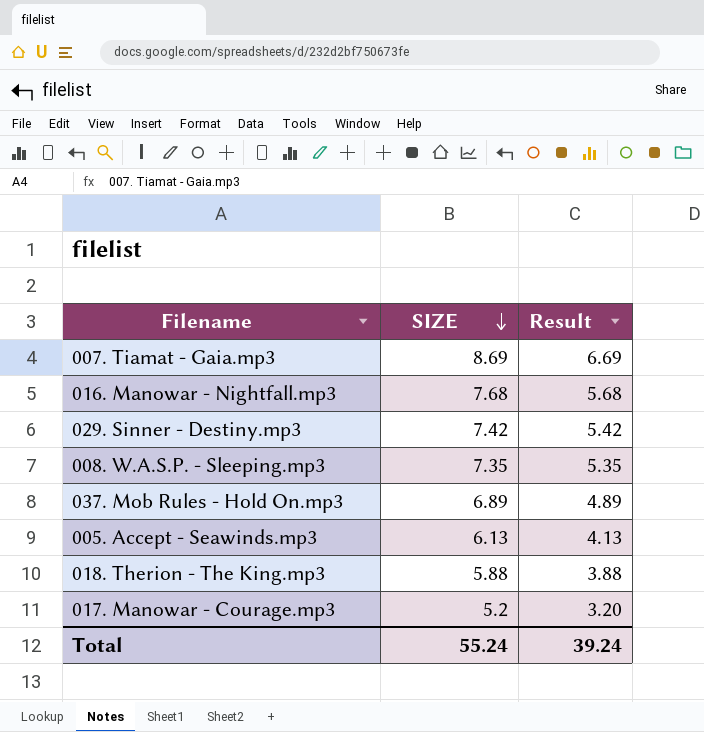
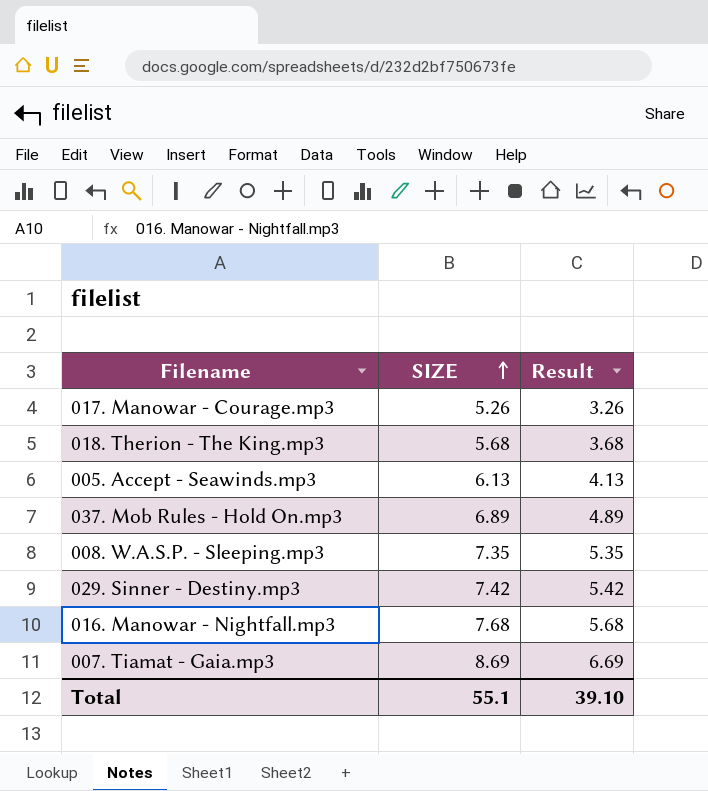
row order: SIZE descending -> SIZE ascending
017. Manowar - Courage.mp3 | SIZE: 5.2 -> 5.26
017. Manowar - Courage.mp3 | Result: 3.20 -> 3.26
018. Therion - The King.mp3 | SIZE: 5.88 -> 5.68
018. Therion - The King.mp3 | Result: 3.88 -> 3.68
Total | SIZE: 55.24 -> 55.1
Total | Result: 39.24 -> 39.10

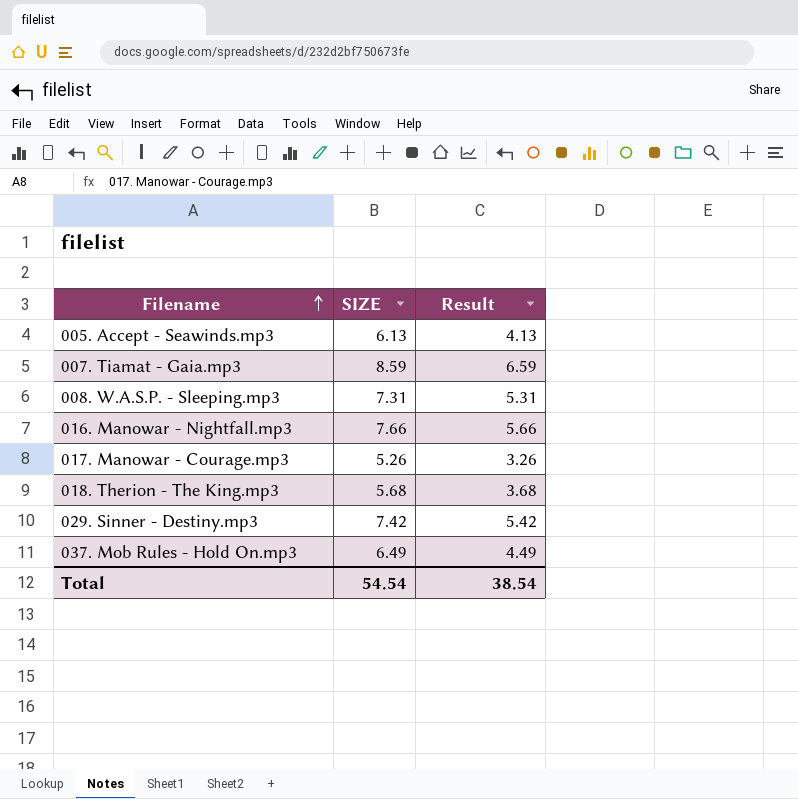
row order: SIZE ascending -> Filename ascending
007. Tiamat - Gaia.mp3 | SIZE: 8.69 -> 8.59
007. Tiamat - Gaia.mp3 | Result: 6.69 -> 6.59
008. W.A.S.P. - Sleeping.mp3 | SIZE: 7.35 -> 7.31
008. W.A.S.P. - Sleeping.mp3 | Result: 5.35 -> 5.31
016. Manowar - Nightfall.mp3 | SIZE: 7.68 -> 7.66
016. Manowar - Nightfall.mp3 | Result: 5.68 -> 5.66
037. Mob Rules - Hold On.mp3 | SIZE: 6.89 -> 6.49
037. Mob Rules - Hold On.mp3 | Result: 4.89 -> 4.49
Total | SIZE: 55.1 -> 54.54
Total | Result: 39.10 -> 38.54

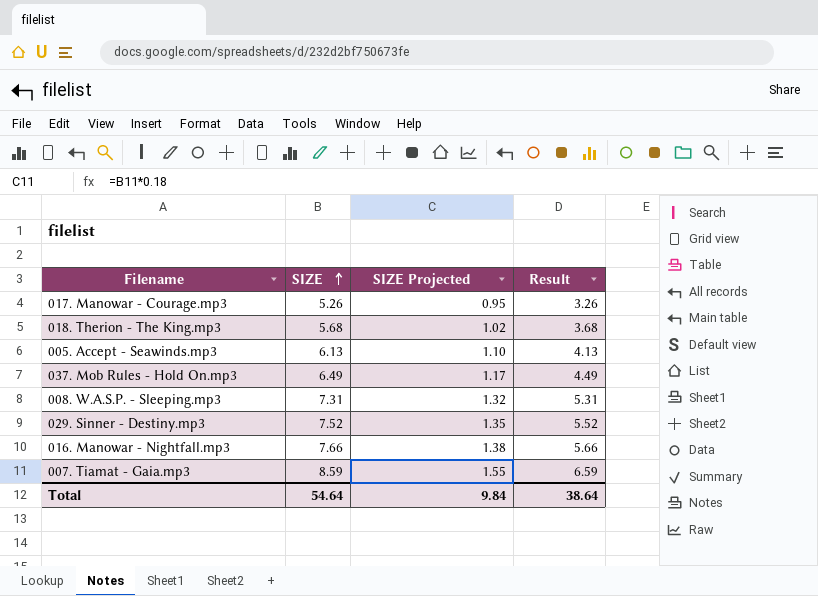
row order: Filename ascending -> SIZE ascending
column SIZE Projected | formula: none -> [SIZE] * 0.18
029. Sinner - Destiny.mp3 | SIZE: 7.42 -> 7.52
029. Sinner - Destiny.mp3 | Result: 5.42 -> 5.52
Total | SIZE: 54.54 -> 54.64
Total | Result: 38.54 -> 38.64

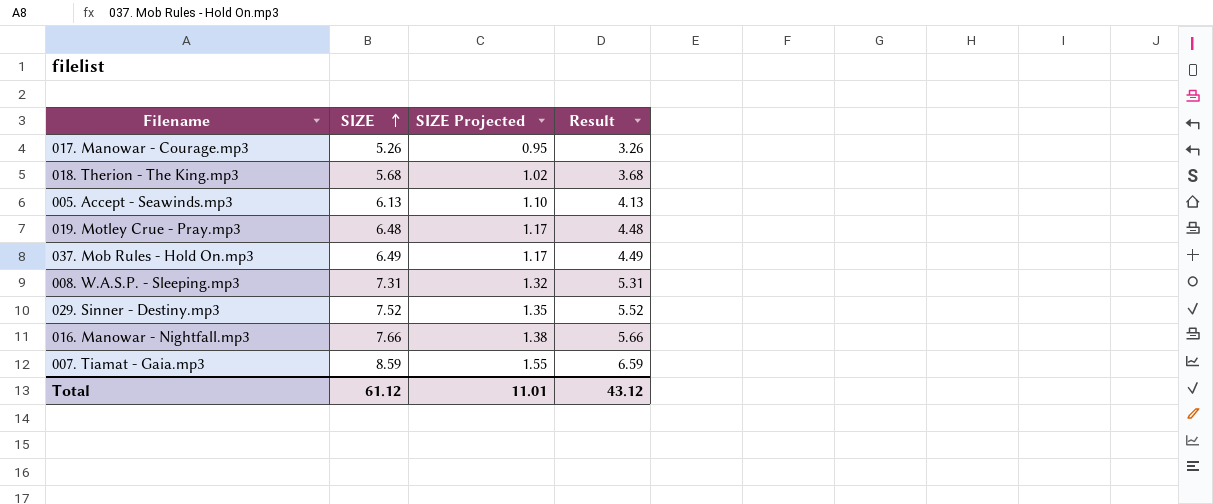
row 019. Motley Crue - Pray.mp3: none -> 6.48 | 1.17 | 4.48
Total | SIZE: 54.64 -> 61.12
Total | SIZE Projected: 9.84 -> 11.01
Total | Result: 38.64 -> 43.12

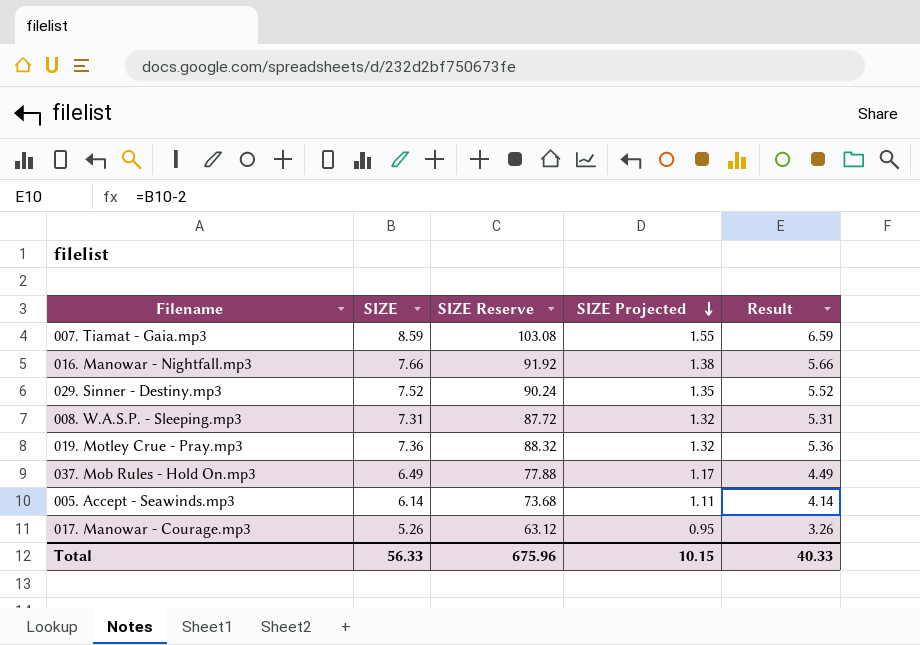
row order: SIZE ascending -> SIZE Projected descending
column SIZE Reserve | formula: none -> [SIZE] * 12
row 018. Therion - The King.mp3: 5.68 | 1.02 | 3.68 -> none
019. Motley Crue - Pray.mp3 | SIZE: 6.48 -> 7.36
019. Motley Crue - Pray.mp3 | SIZE Projected: 1.17 -> 1.32
019. Motley Crue - Pray.mp3 | Result: 4.48 -> 5.36
005. Accept - Seawinds.mp3 | SIZE: 6.13 -> 6.14
005. Accept - Seawinds.mp3 | SIZE Projected: 1.10 -> 1.11
005. Accept - Seawinds.mp3 | Result: 4.13 -> 4.14
Total | SIZE: 61.12 -> 56.33
Total | SIZE Projected: 11.01 -> 10.15
Total | Result: 43.12 -> 40.33

